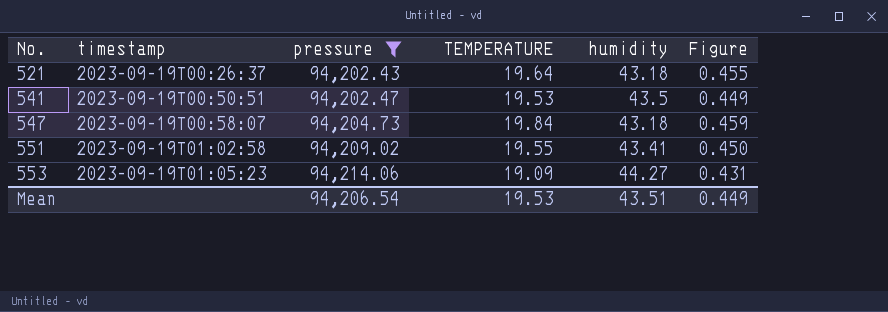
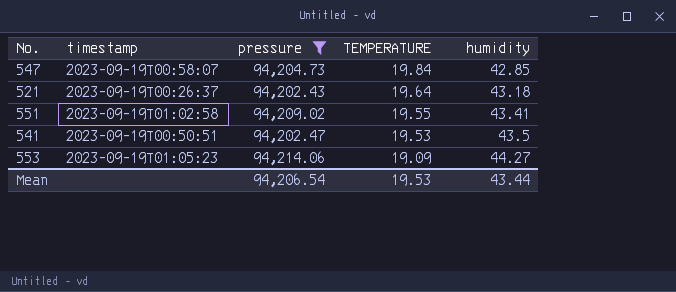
row order: No. ascending -> TEMPERATURE descending
column Figure | formula: [TEMPERATURE] / [humidity] -> none
547 | humidity: 43.18 -> 42.85
Mean | humidity: 43.51 -> 43.44

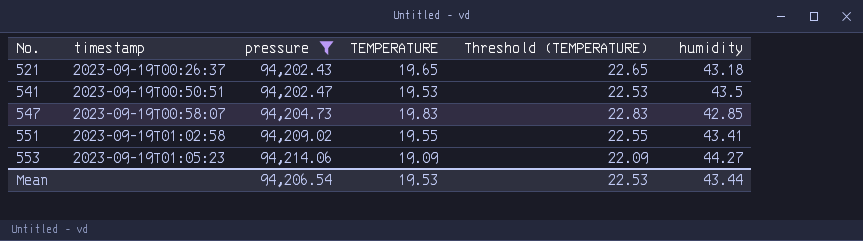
row order: TEMPERATURE descending -> No. ascending
column Threshold (TEMPERATURE) | formula: none -> [TEMPERATURE] + 3
521 | TEMPERATURE: 19.64 -> 19.65
547 | TEMPERATURE: 19.84 -> 19.83

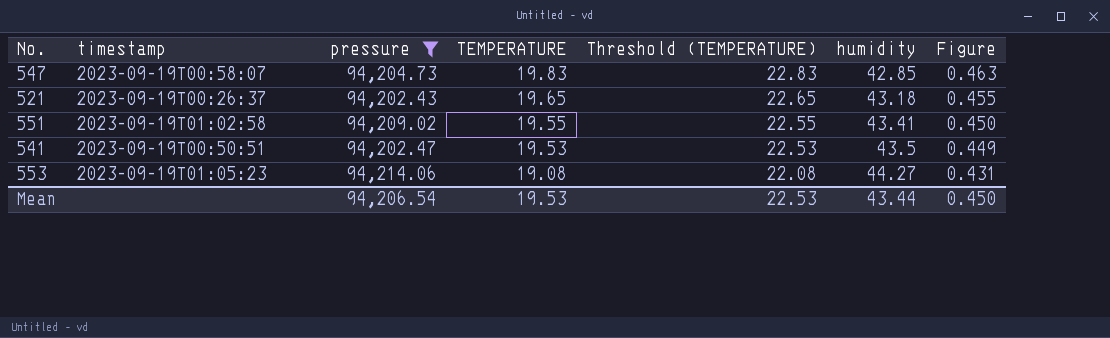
row order: No. ascending -> TEMPERATURE descending
column Figure | formula: none -> [TEMPERATURE] / [humidity]
553 | TEMPERATURE: 19.09 -> 19.08
553 | Threshold (TEMPERATURE): 22.09 -> 22.08

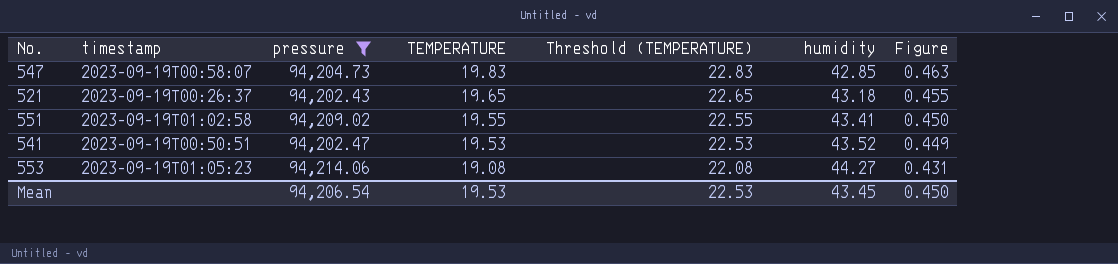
541 | humidity: 43.5 -> 43.52
Mean | humidity: 43.44 -> 43.45

